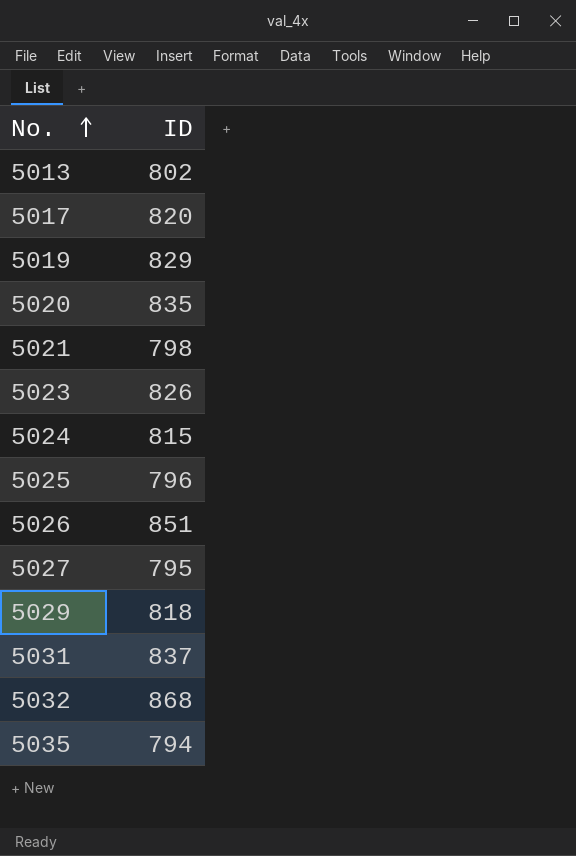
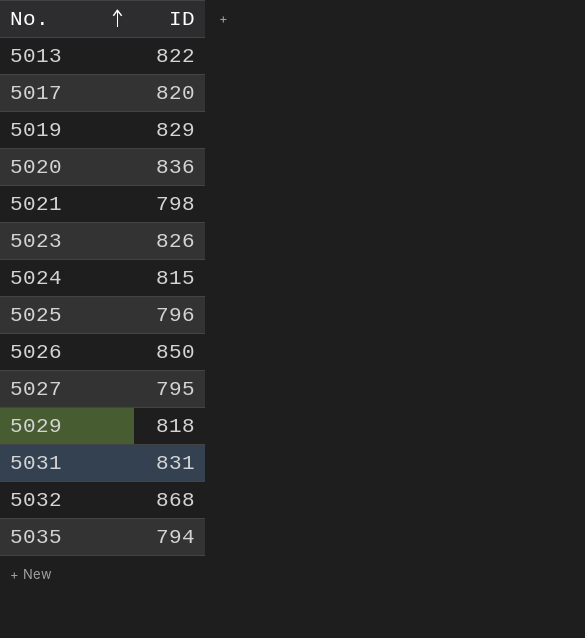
5013 | ID: 802 -> 822
5020 | ID: 835 -> 836
5026 | ID: 851 -> 850
5031 | ID: 837 -> 831

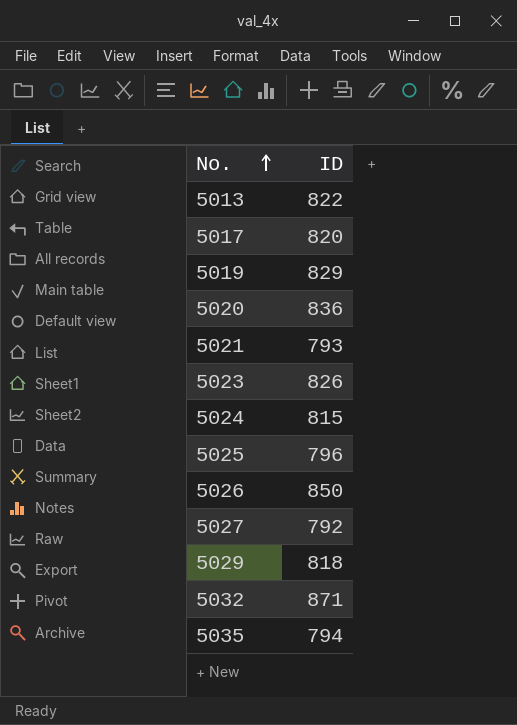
row 5031: 831 -> none
5021 | ID: 798 -> 793
5027 | ID: 795 -> 792
5032 | ID: 868 -> 871

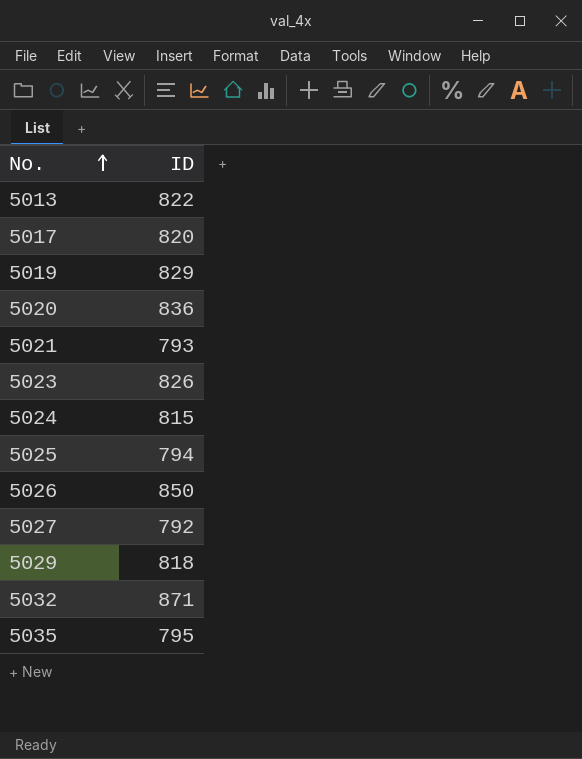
5025 | ID: 796 -> 794
5035 | ID: 794 -> 795

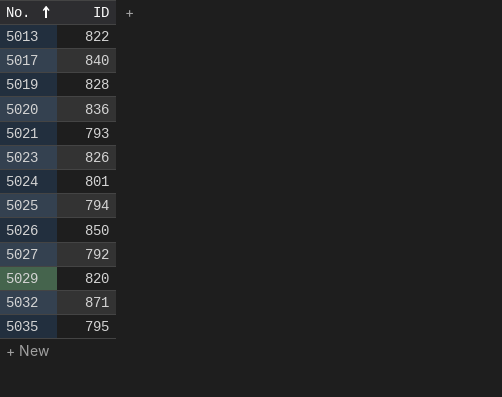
5017 | ID: 820 -> 840
5019 | ID: 829 -> 828
5024 | ID: 815 -> 801
5029 | ID: 818 -> 820

